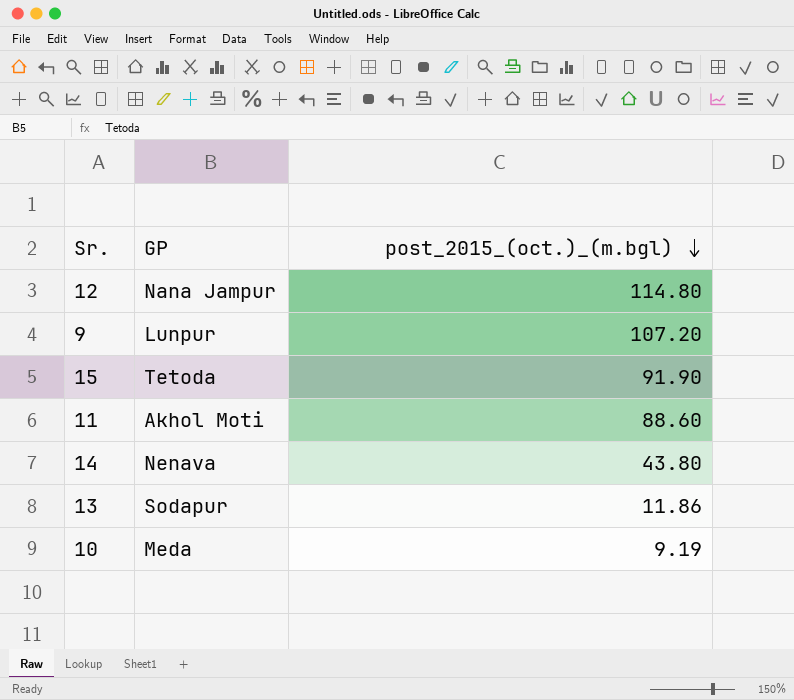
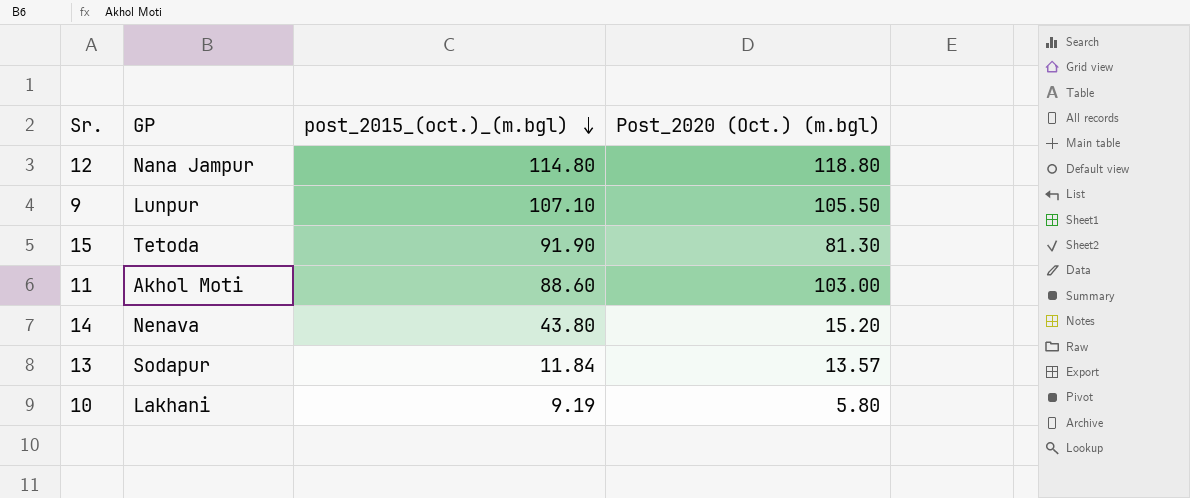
column Post_2020 (Oct.) (m.bgl) | position: none -> 4
9 | post_2015_(oct.)_(m.bgl): 107.20 -> 107.10
13 | post_2015_(oct.)_(m.bgl): 11.86 -> 11.84
10 | GP: Meda -> Lakhani

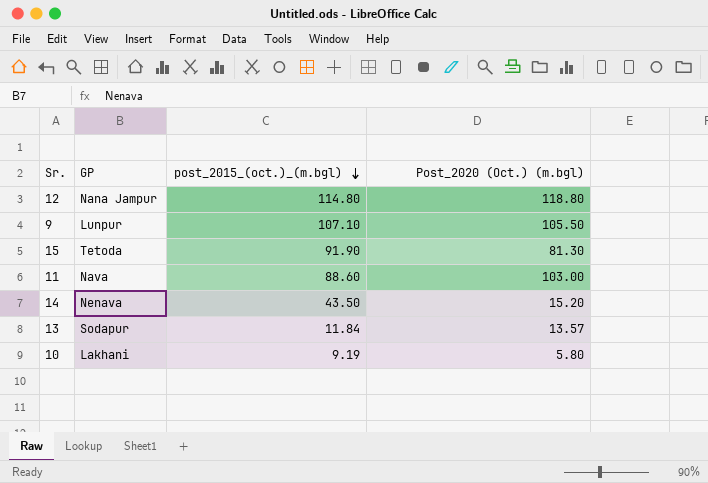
11 | GP: Akhol Moti -> Nava
14 | post_2015_(oct.)_(m.bgl): 43.80 -> 43.50

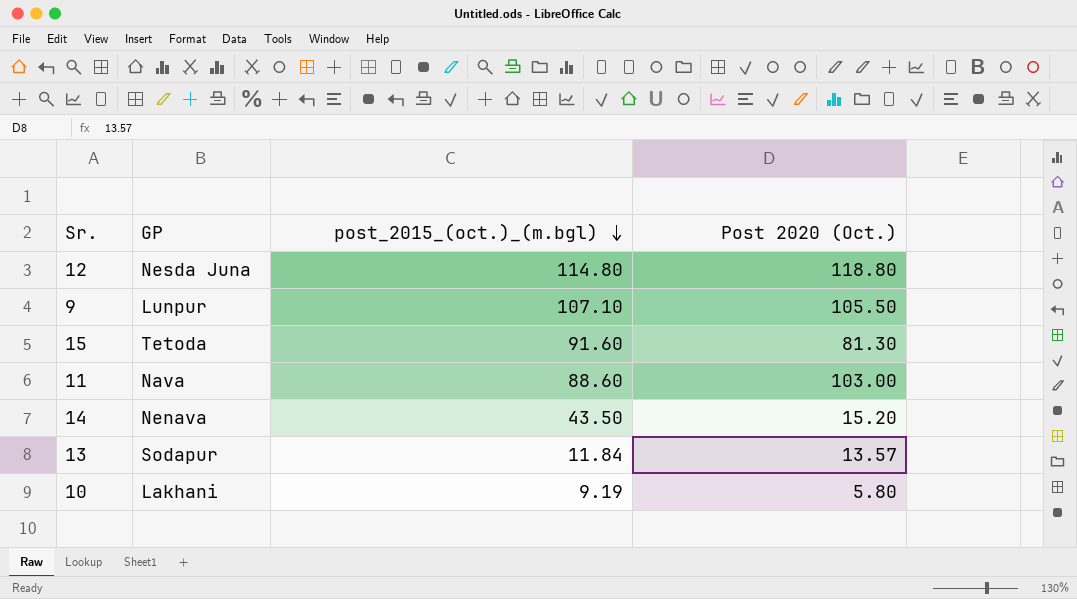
column name: Post_2020 (Oct.) (m.bgl) -> Post 2020 (Oct.)
12 | GP: Nana Jampur -> Nesda Juna
15 | post_2015_(oct.)_(m.bgl): 91.90 -> 91.60

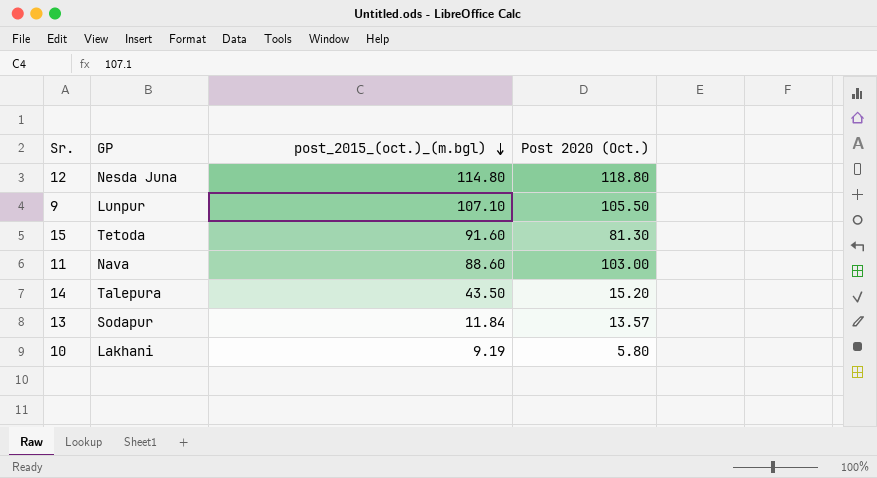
14 | GP: Nenava -> Talepura

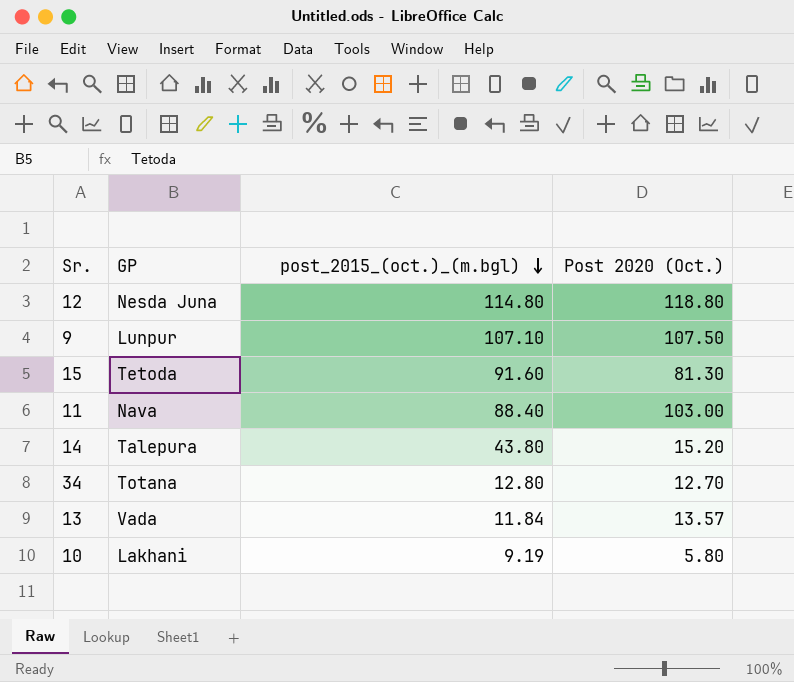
9 | Post 2020 (Oct.): 105.50 -> 107.50
11 | post_2015_(oct.)_(m.bgl): 88.60 -> 88.40
14 | post_2015_(oct.)_(m.bgl): 43.50 -> 43.80
row 34: none -> Totana | 12.80 | 12.70
13 | GP: Sodapur -> Vada

